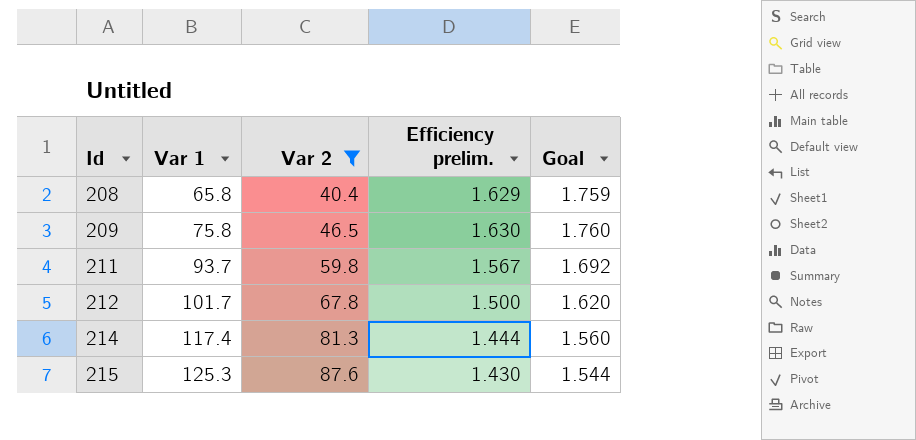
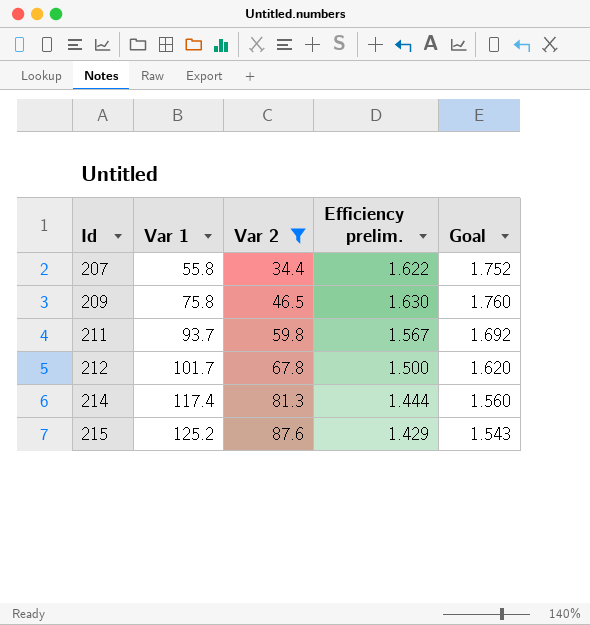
row 208: 65.8 | 40.4 | 1.629 | 1.759 -> none
row 207: none -> 55.8 | 34.4 | 1.622 | 1.752
215 | Var 1: 125.3 -> 125.2
215 | Efficiency prelim.: 1.430 -> 1.429
215 | Goal: 1.544 -> 1.543

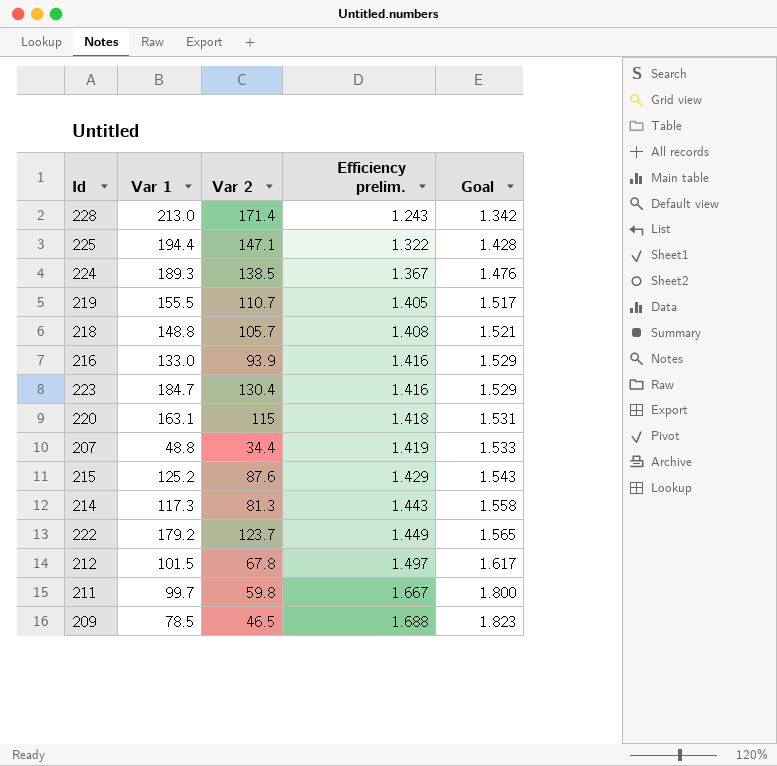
filter: Var 2 <= 87.6 -> none
row order: Id ascending -> Efficiency prelim. ascending
207 | Var 1: 55.8 -> 48.8
207 | Efficiency prelim.: 1.622 -> 1.419
207 | Goal: 1.752 -> 1.533
214 | Var 1: 117.4 -> 117.3
214 | Efficiency prelim.: 1.444 -> 1.443
214 | Goal: 1.560 -> 1.558
212 | Var 1: 101.7 -> 101.5
212 | Efficiency prelim.: 1.500 -> 1.497
212 | Goal: 1.620 -> 1.617
211 | Var 1: 93.7 -> 99.7
211 | Efficiency prelim.: 1.567 -> 1.667
211 | Goal: 1.692 -> 1.800
209 | Var 1: 75.8 -> 78.5
209 | Efficiency prelim.: 1.630 -> 1.688
209 | Goal: 1.760 -> 1.823

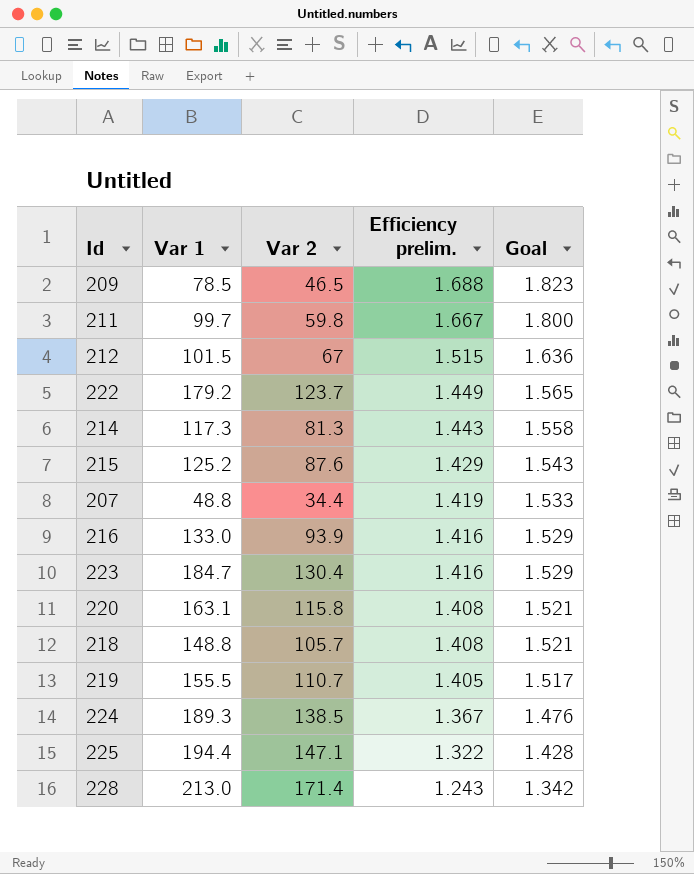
row order: Efficiency prelim. ascending -> Efficiency prelim. descending
212 | Var 2: 67.8 -> 67
212 | Efficiency prelim.: 1.497 -> 1.515
212 | Goal: 1.617 -> 1.636
220 | Var 2: 115 -> 115.8
220 | Efficiency prelim.: 1.418 -> 1.408
220 | Goal: 1.531 -> 1.521

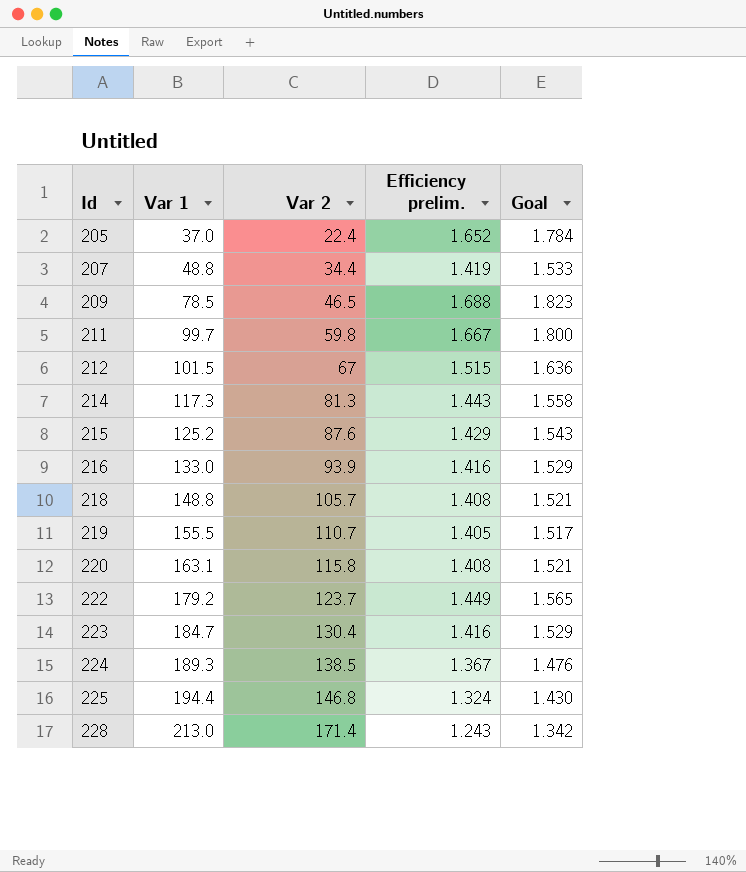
row order: Efficiency prelim. descending -> Id ascending
row 205: none -> 37.0 | 22.4 | 1.652 | 1.784
225 | Var 2: 147.1 -> 146.8
225 | Efficiency prelim.: 1.322 -> 1.324
225 | Goal: 1.428 -> 1.430

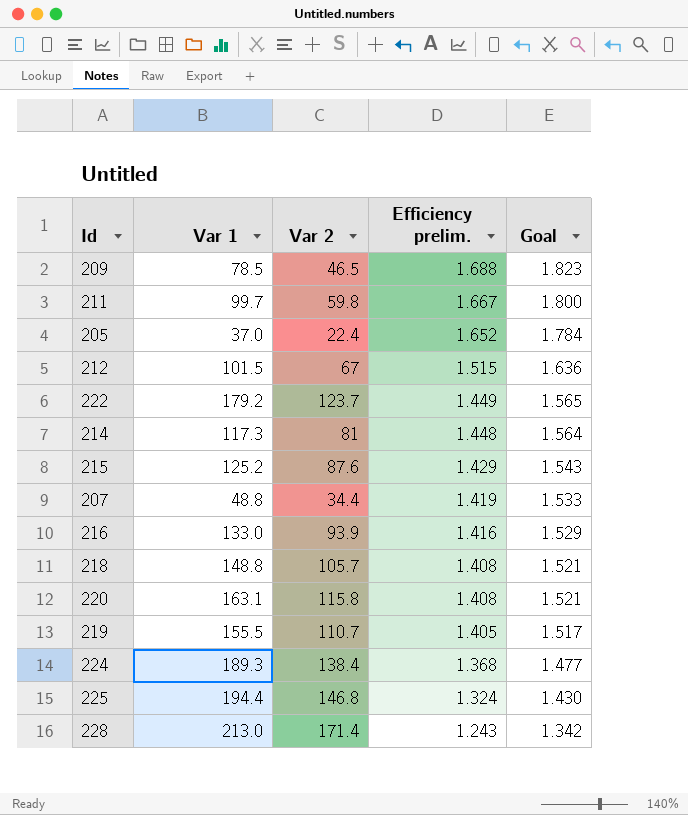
row order: Id ascending -> Efficiency prelim. descending
row 223: 184.7 | 130.4 | 1.416 | 1.529 -> none
214 | Var 2: 81.3 -> 81
214 | Efficiency prelim.: 1.443 -> 1.448
214 | Goal: 1.558 -> 1.564
224 | Var 2: 138.5 -> 138.4
224 | Efficiency prelim.: 1.367 -> 1.368
224 | Goal: 1.476 -> 1.477

